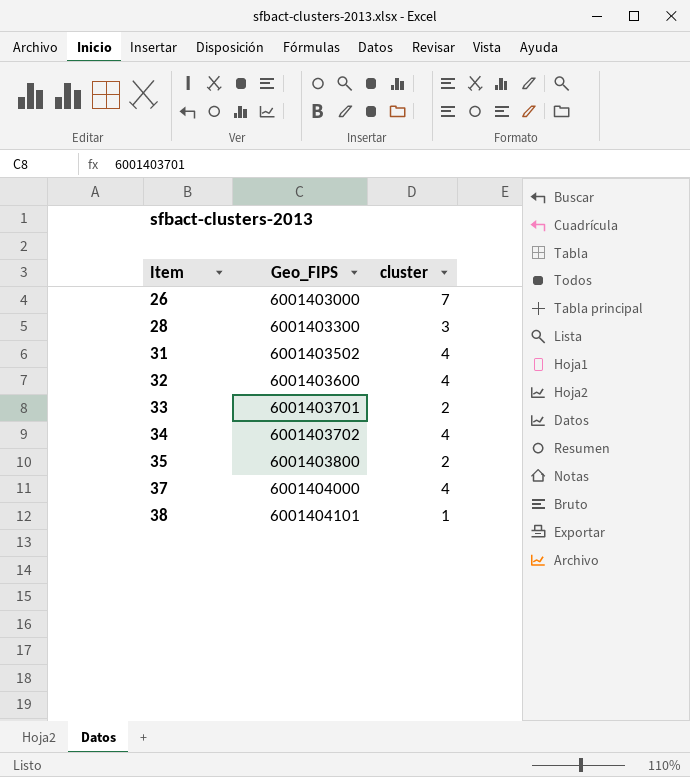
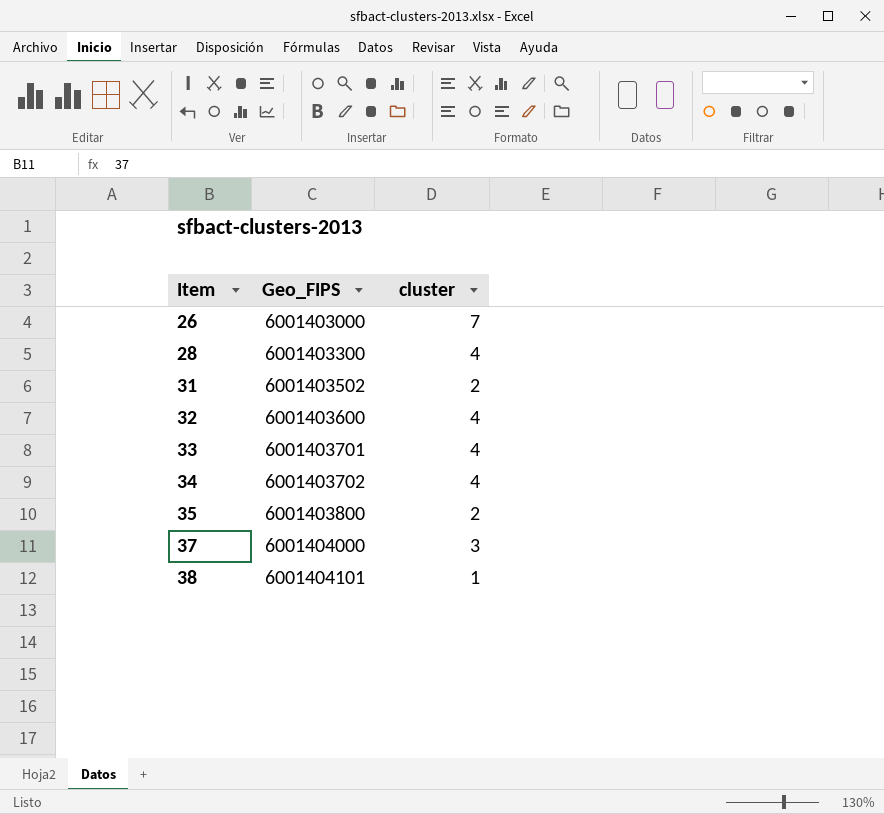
28 | cluster: 3 -> 4
31 | cluster: 4 -> 2
33 | cluster: 2 -> 4
37 | cluster: 4 -> 3

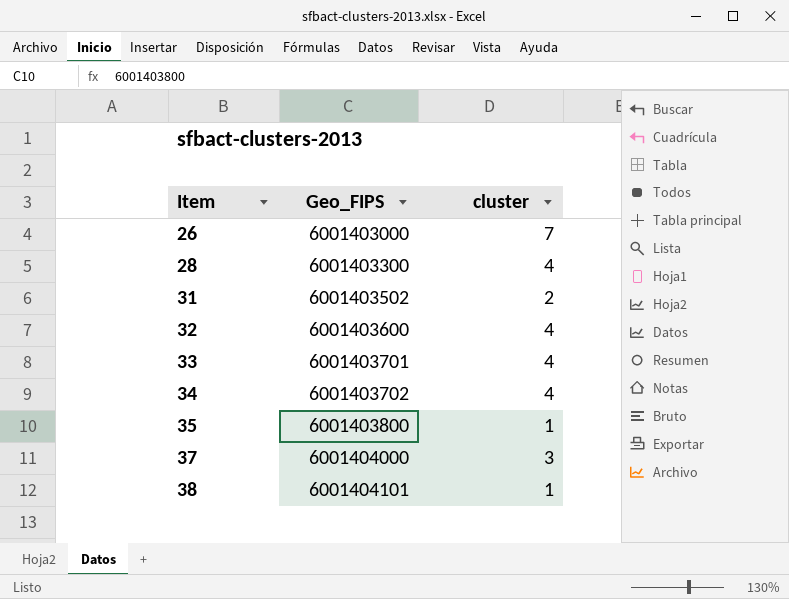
35 | cluster: 2 -> 1

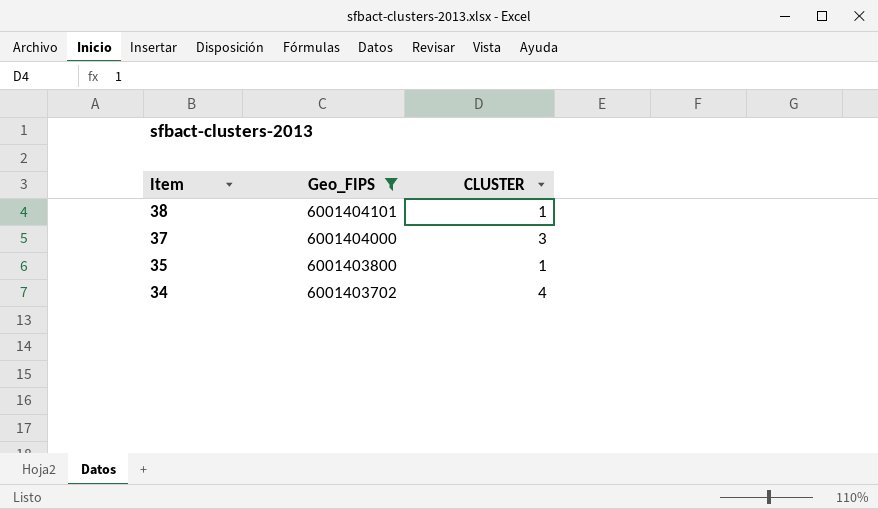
filter: none -> Geo_FIPS >= 6001403702
row order: Item ascending -> Item descending
column name: cluster -> CLUSTER

